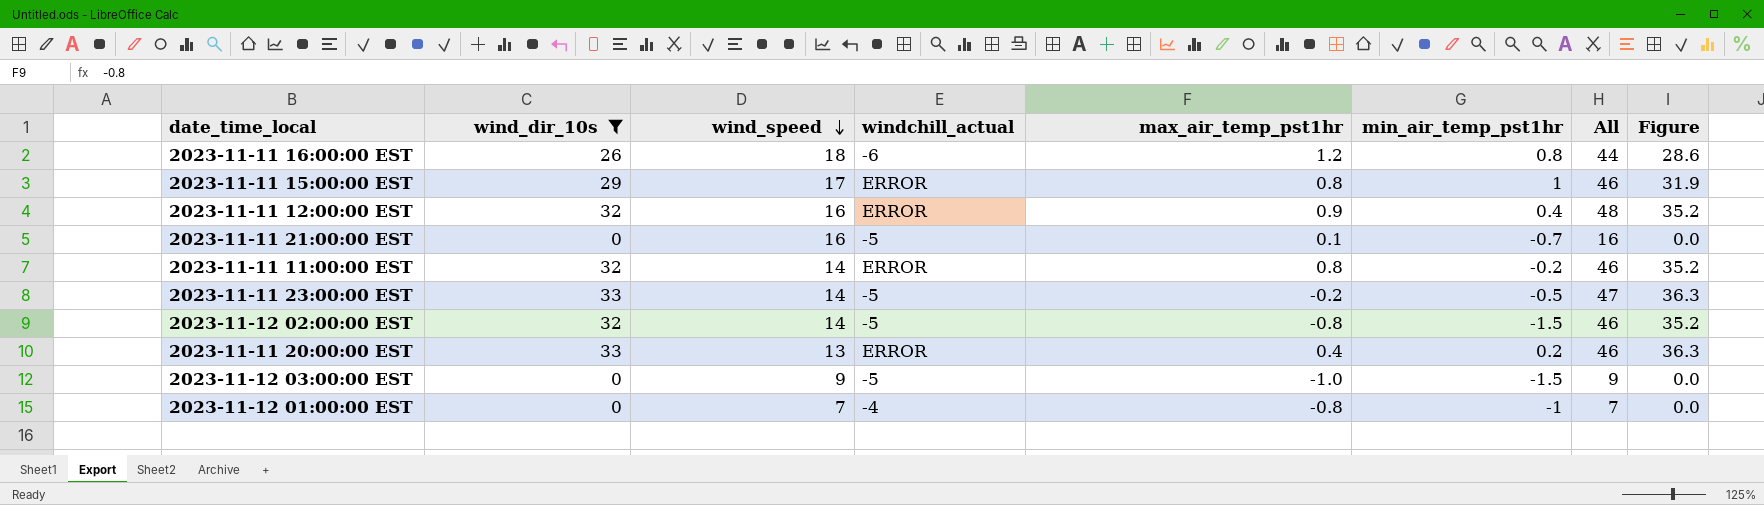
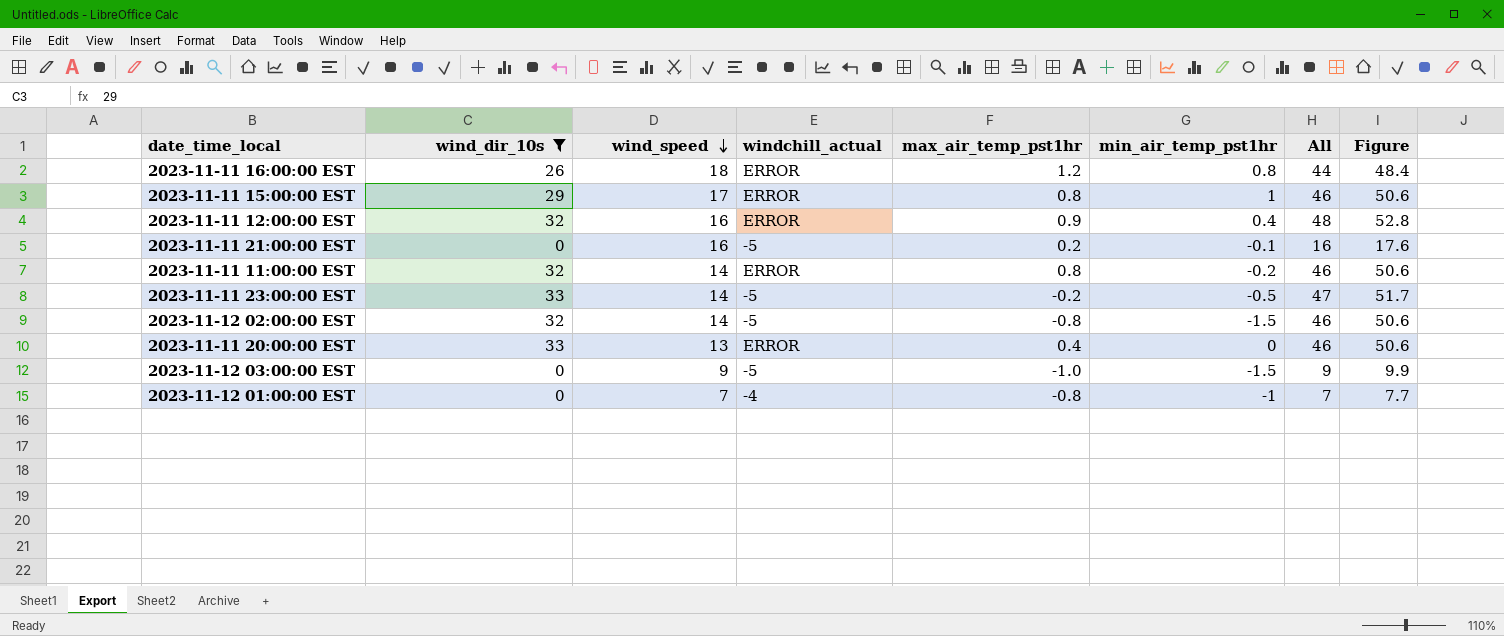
column Figure | formula: [wind_dir_10s] * 1.1 -> [All] * 1.1
2023-11-11 16:00:00 EST | windchill_actual: -6 -> ERROR
2023-11-11 21:00:00 EST | max_air_temp_pst1hr: 0.1 -> 0.2
2023-11-11 21:00:00 EST | min_air_temp_pst1hr: -0.7 -> -0.1
2023-11-11 20:00:00 EST | min_air_temp_pst1hr: 0.2 -> 0

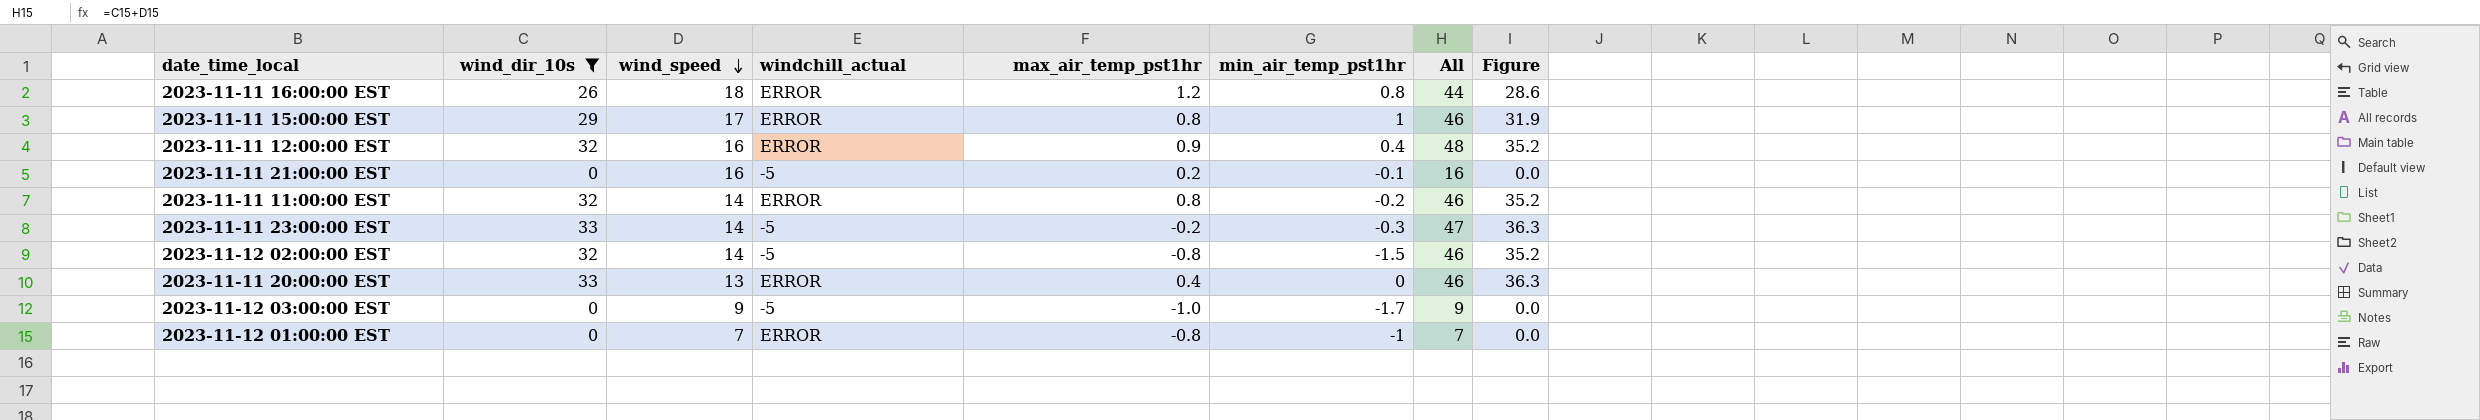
column Figure | formula: [All] * 1.1 -> [wind_dir_10s] * 1.1
2023-11-11 23:00:00 EST | min_air_temp_pst1hr: -0.5 -> -0.3
2023-11-12 03:00:00 EST | min_air_temp_pst1hr: -1.5 -> -1.7
2023-11-12 01:00:00 EST | windchill_actual: -4 -> ERROR

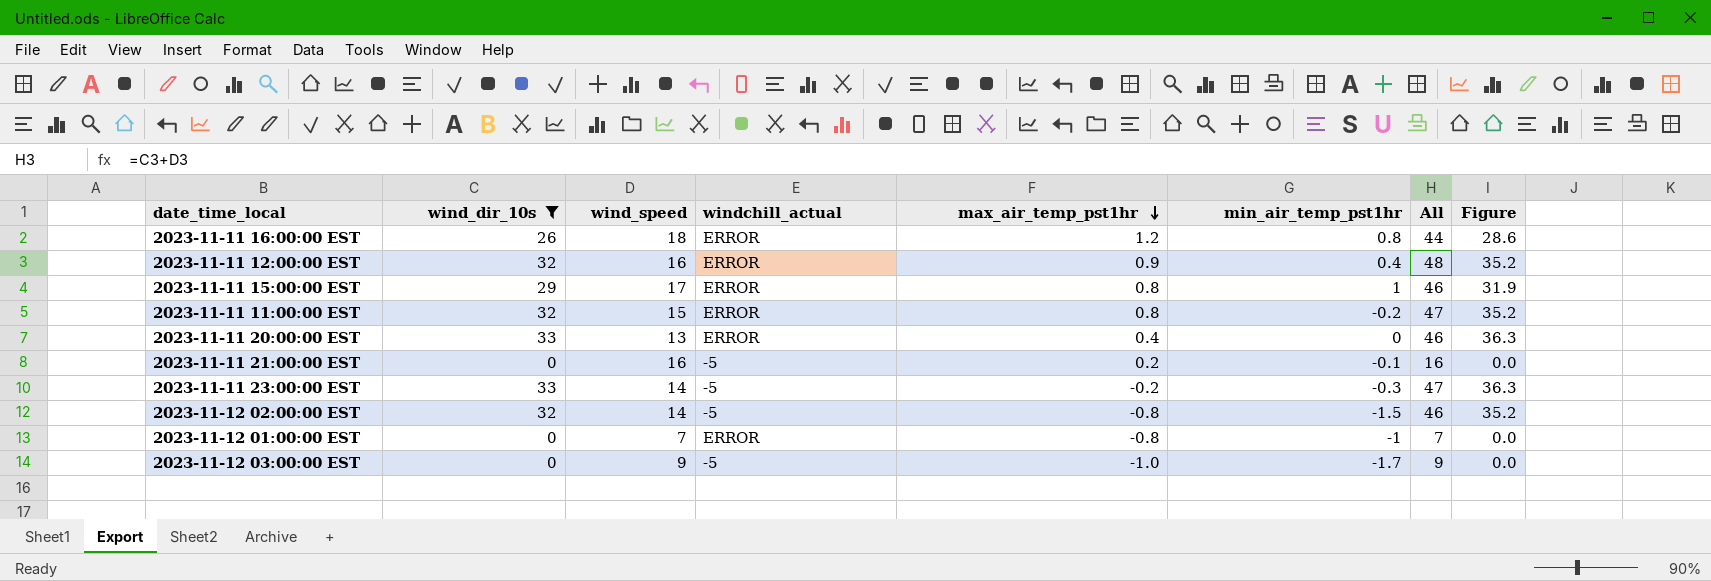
row order: wind_speed descending -> max_air_temp_pst1hr descending
2023-11-11 11:00:00 EST | wind_speed: 14 -> 15
2023-11-11 11:00:00 EST | All: 46 -> 47

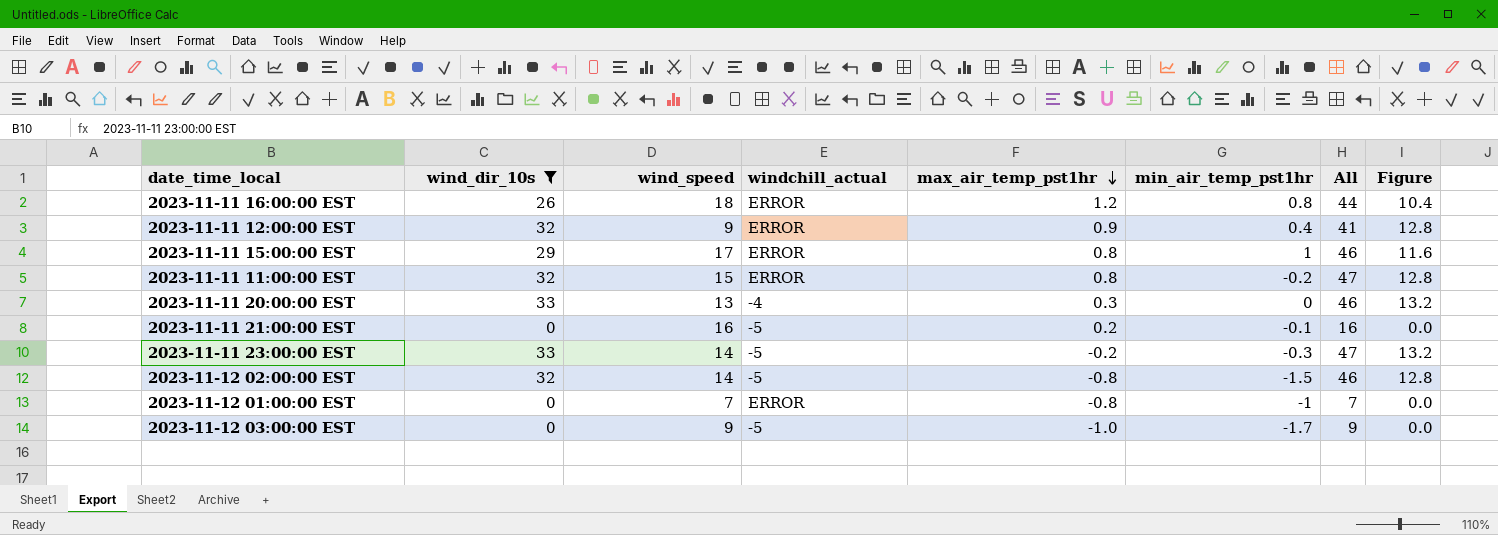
column Figure | formula: [wind_dir_10s] * 1.1 -> [wind_dir_10s] * 0.4
2023-11-11 12:00:00 EST | wind_speed: 16 -> 9
2023-11-11 12:00:00 EST | All: 48 -> 41
2023-11-11 20:00:00 EST | windchill_actual: ERROR -> -4
2023-11-11 20:00:00 EST | max_air_temp_pst1hr: 0.4 -> 0.3

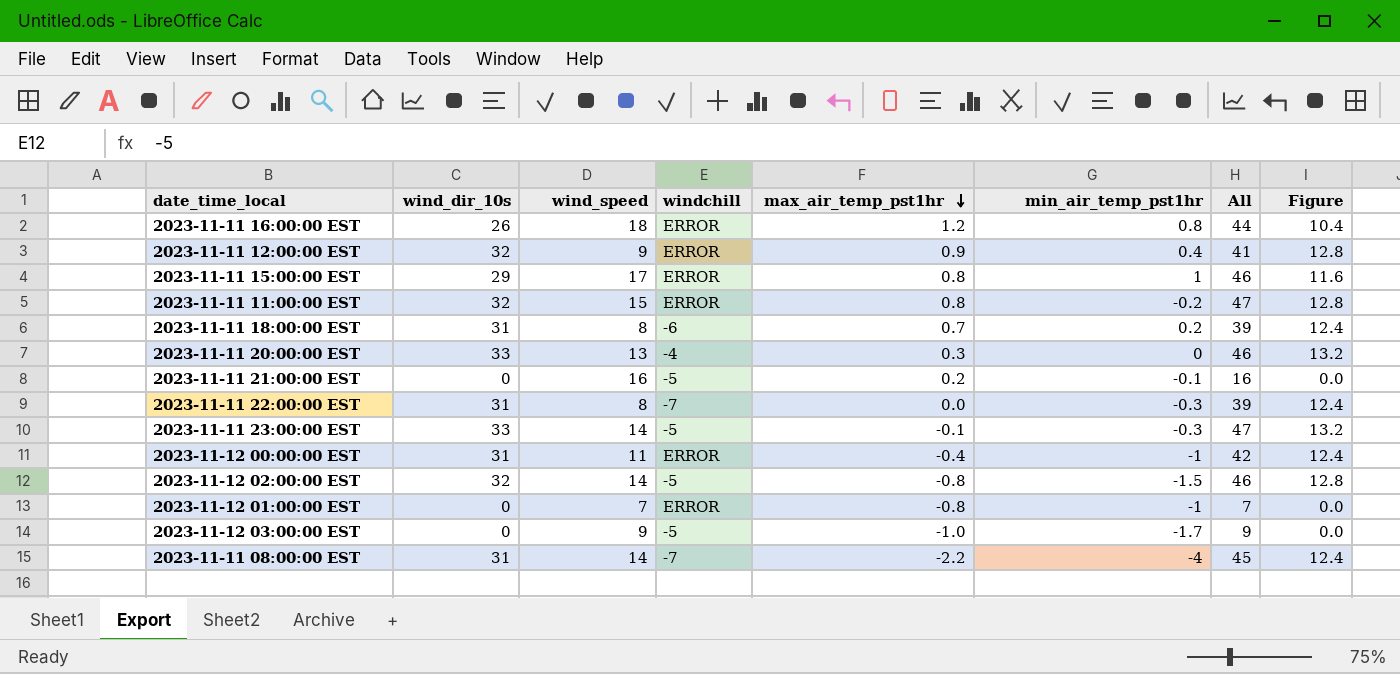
filter: wind_dir_10s != 31 -> none
column name: windchill_actual -> windchill
2023-11-11 23:00:00 EST | max_air_temp_pst1hr: -0.2 -> -0.1

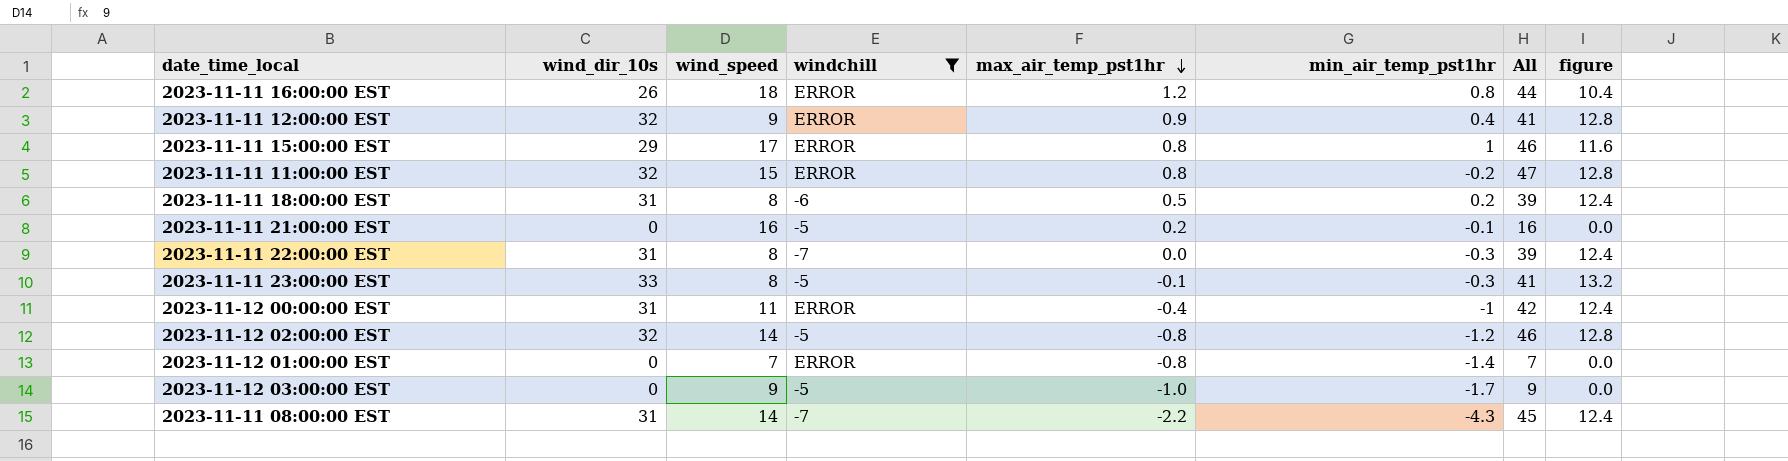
filter: none -> windchill != -4
column name: Figure -> figure
2023-11-11 18:00:00 EST | max_air_temp_pst1hr: 0.7 -> 0.5
2023-11-11 23:00:00 EST | wind_speed: 14 -> 8
2023-11-11 23:00:00 EST | All: 47 -> 41
2023-11-12 02:00:00 EST | min_air_temp_pst1hr: -1.5 -> -1.2
2023-11-12 01:00:00 EST | min_air_temp_pst1hr: -1 -> -1.4
2023-11-11 08:00:00 EST | min_air_temp_pst1hr: -4 -> -4.3

